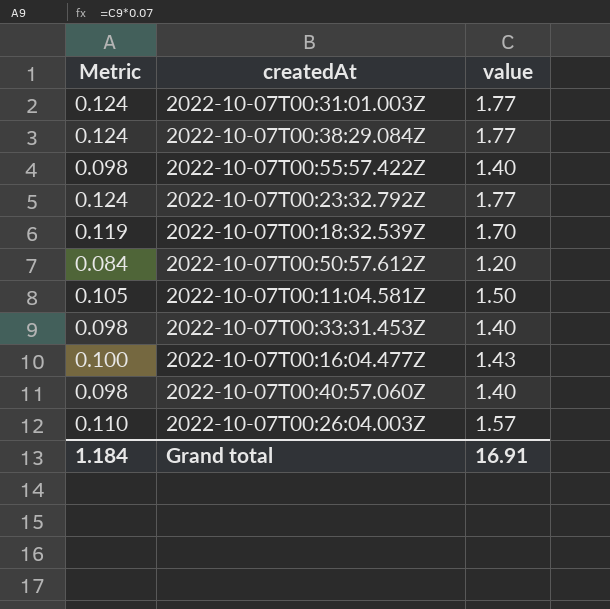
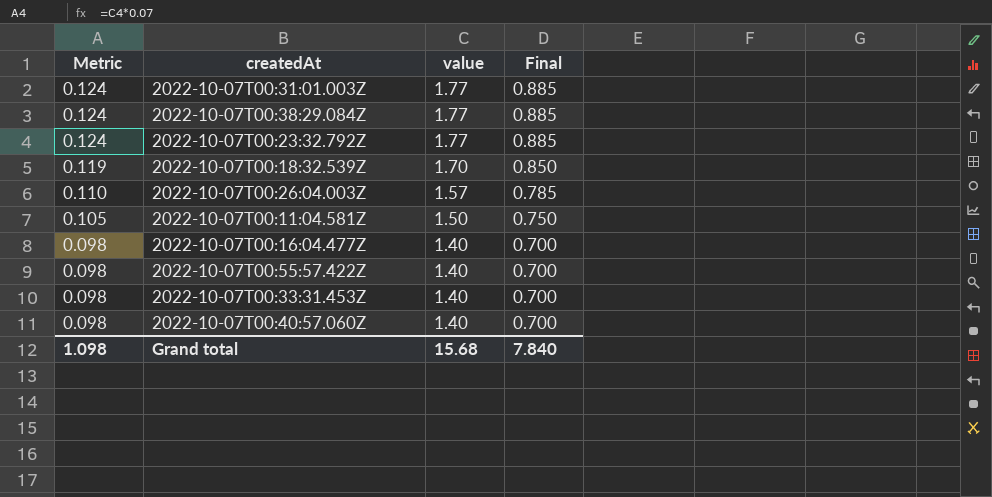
row order: none -> Metric descending
column Final | formula: none -> [value] * 0.5
row 2022-10-07T00:50:57.612Z: 0.084 | 1.20 -> none
2022-10-07T00:16:04.477Z | Metric: 0.100 -> 0.098
2022-10-07T00:16:04.477Z | value: 1.43 -> 1.40
Grand total | Metric: 1.184 -> 1.098
Grand total | value: 16.91 -> 15.68

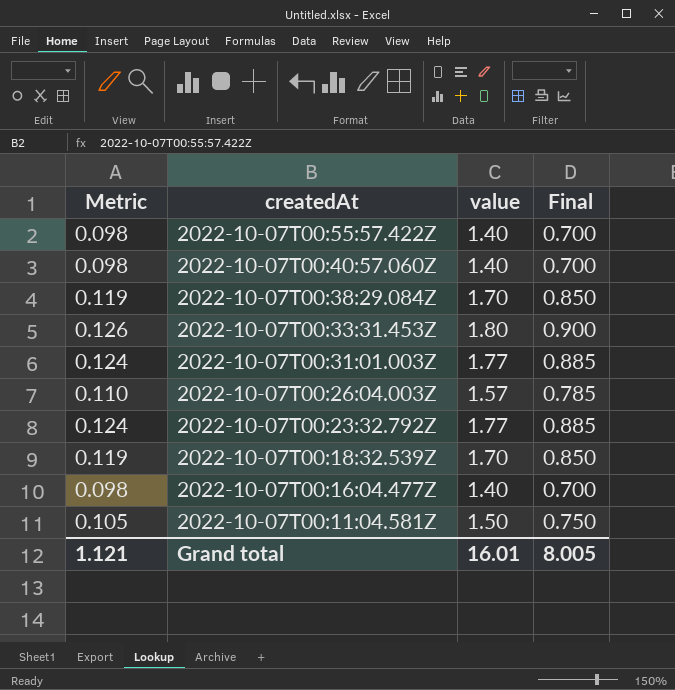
row order: Metric descending -> createdAt descending
2022-10-07T00:38:29.084Z | Metric: 0.124 -> 0.119
2022-10-07T00:38:29.084Z | value: 1.77 -> 1.70
2022-10-07T00:38:29.084Z | Final: 0.885 -> 0.850
2022-10-07T00:33:31.453Z | Metric: 0.098 -> 0.126
2022-10-07T00:33:31.453Z | value: 1.40 -> 1.80
2022-10-07T00:33:31.453Z | Final: 0.700 -> 0.900
Grand total | Metric: 1.098 -> 1.121
Grand total | value: 15.68 -> 16.01
Grand total | Final: 7.840 -> 8.005

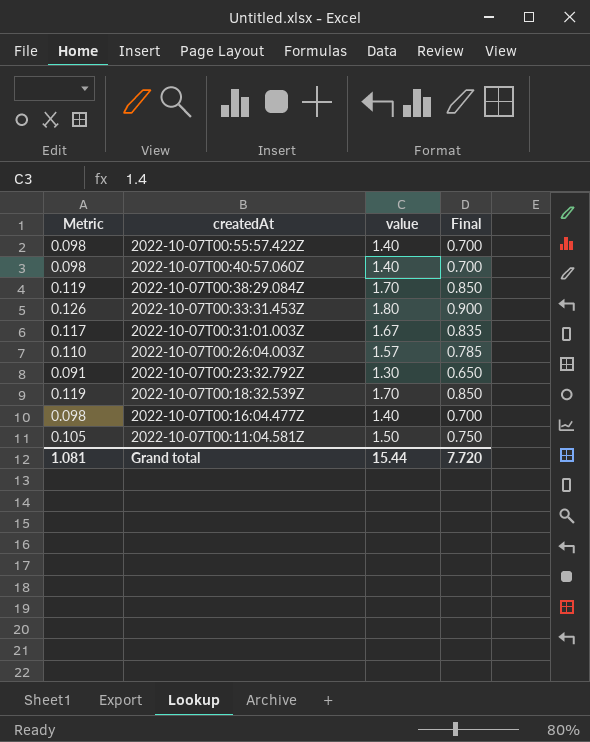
2022-10-07T00:31:01.003Z | Metric: 0.124 -> 0.117
2022-10-07T00:31:01.003Z | value: 1.77 -> 1.67
2022-10-07T00:31:01.003Z | Final: 0.885 -> 0.835
2022-10-07T00:23:32.792Z | Metric: 0.124 -> 0.091
2022-10-07T00:23:32.792Z | value: 1.77 -> 1.30
2022-10-07T00:23:32.792Z | Final: 0.885 -> 0.650
Grand total | Metric: 1.121 -> 1.081
Grand total | value: 16.01 -> 15.44
Grand total | Final: 8.005 -> 7.720

